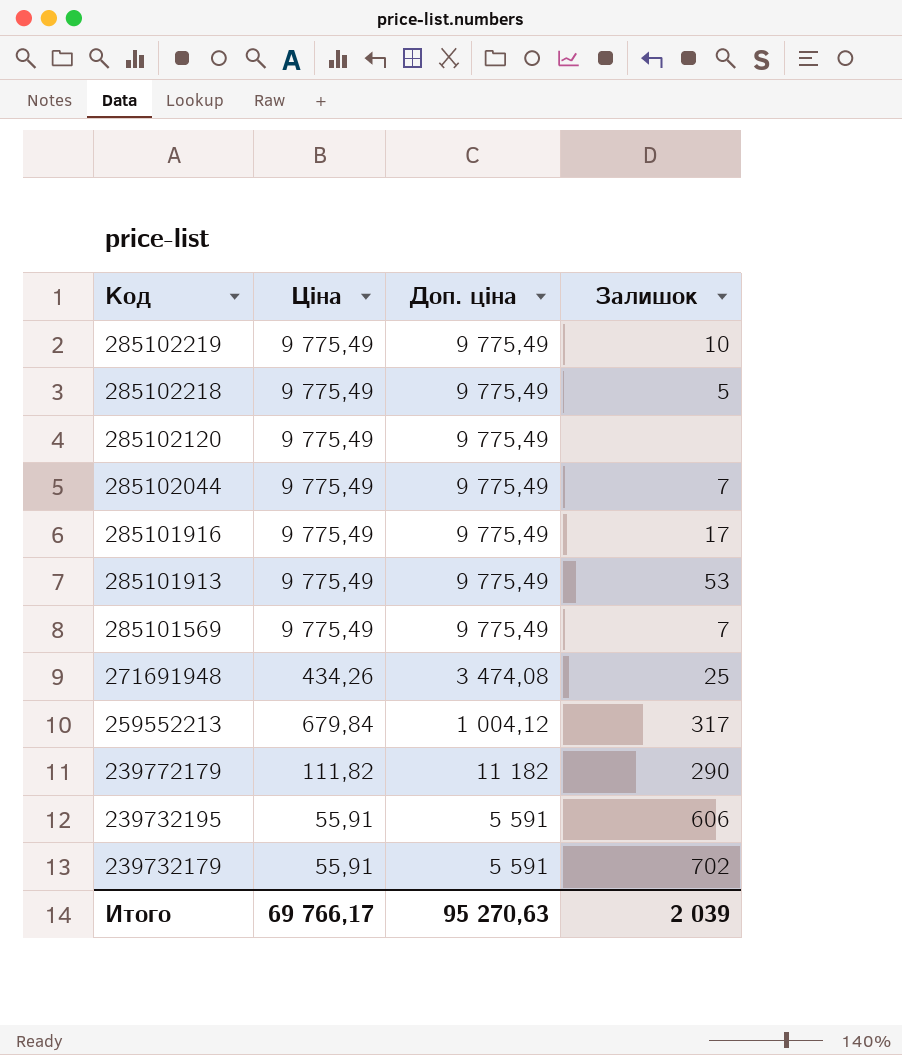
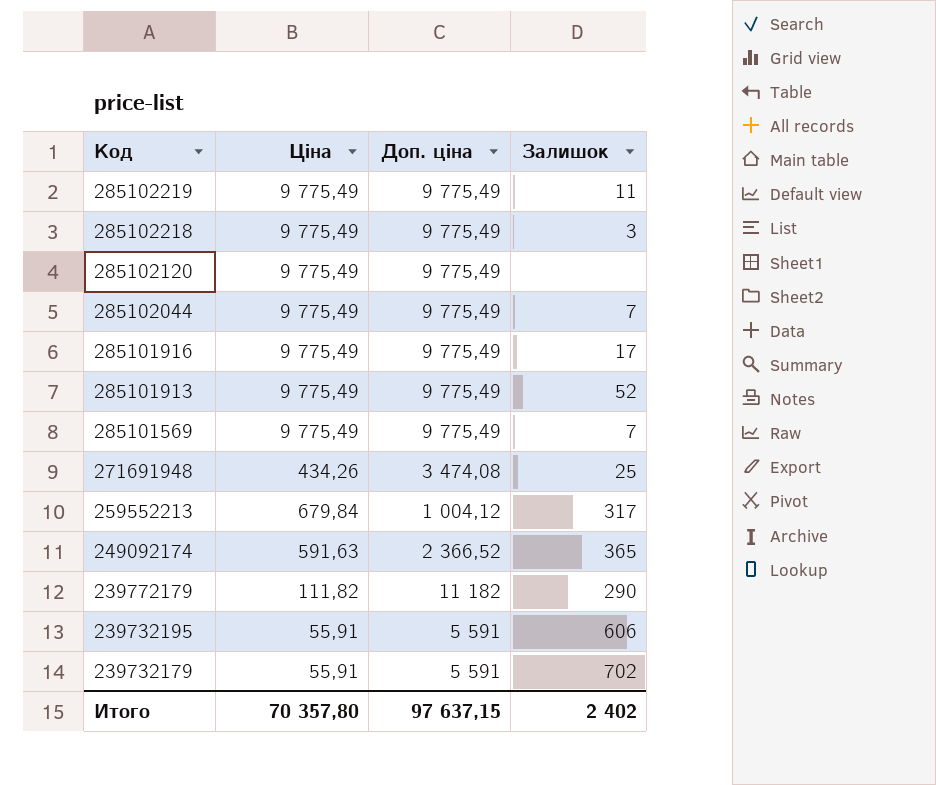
285102219 | Залишок: 10 -> 11
285102218 | Залишок: 5 -> 3
285101913 | Залишок: 53 -> 52
row 249092174: none -> 591,63 | 2 366,52 | 365
Итого | Ціна: 69 766,17 -> 70 357,80
Итого | Доп. ціна: 95 270,63 -> 97 637,15
Итого | Залишок: 2 039 -> 2 402

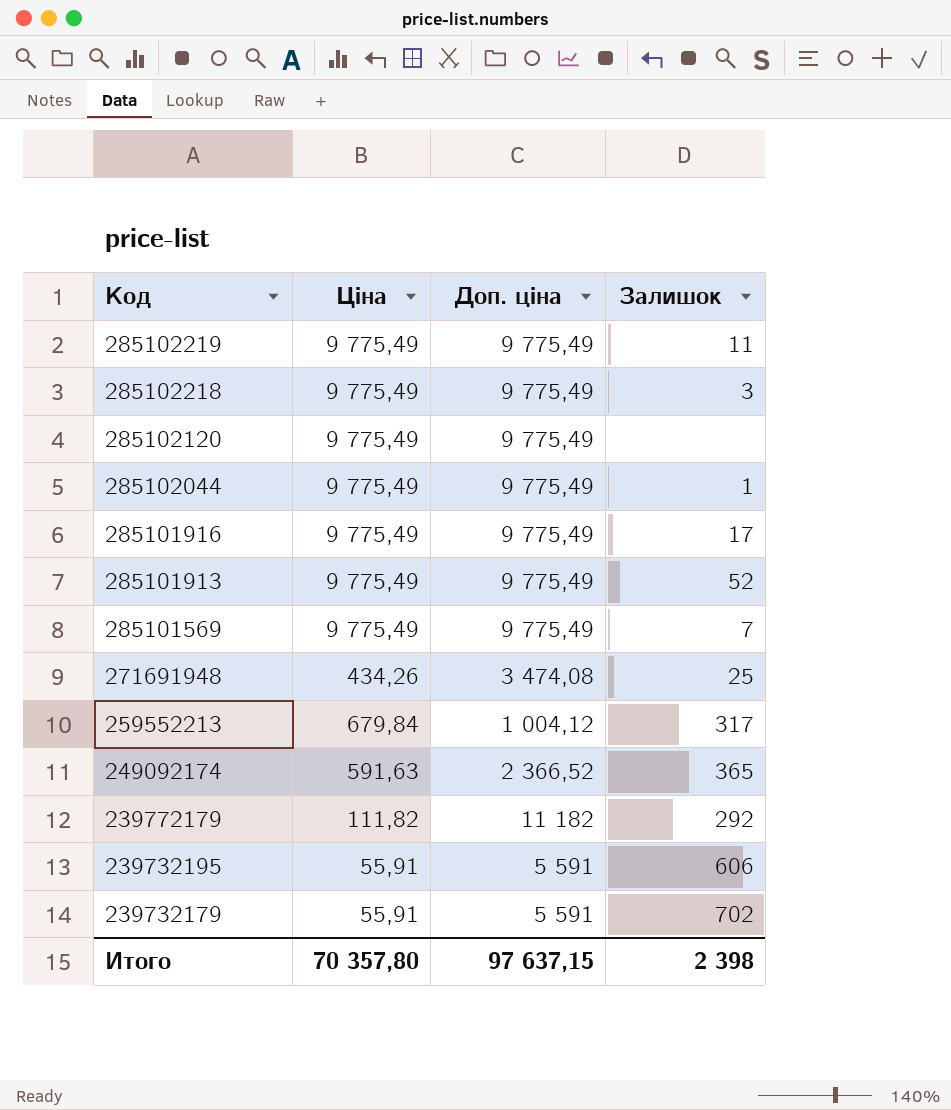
285102044 | Залишок: 7 -> 1
239772179 | Залишок: 290 -> 292
Итого | Залишок: 2 402 -> 2 398

